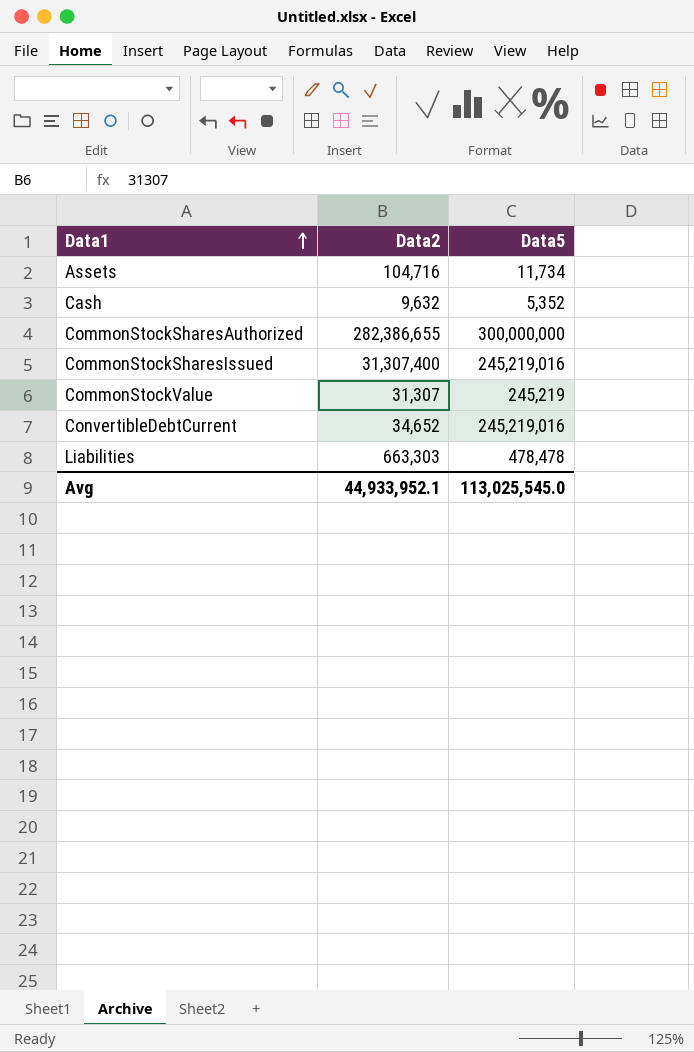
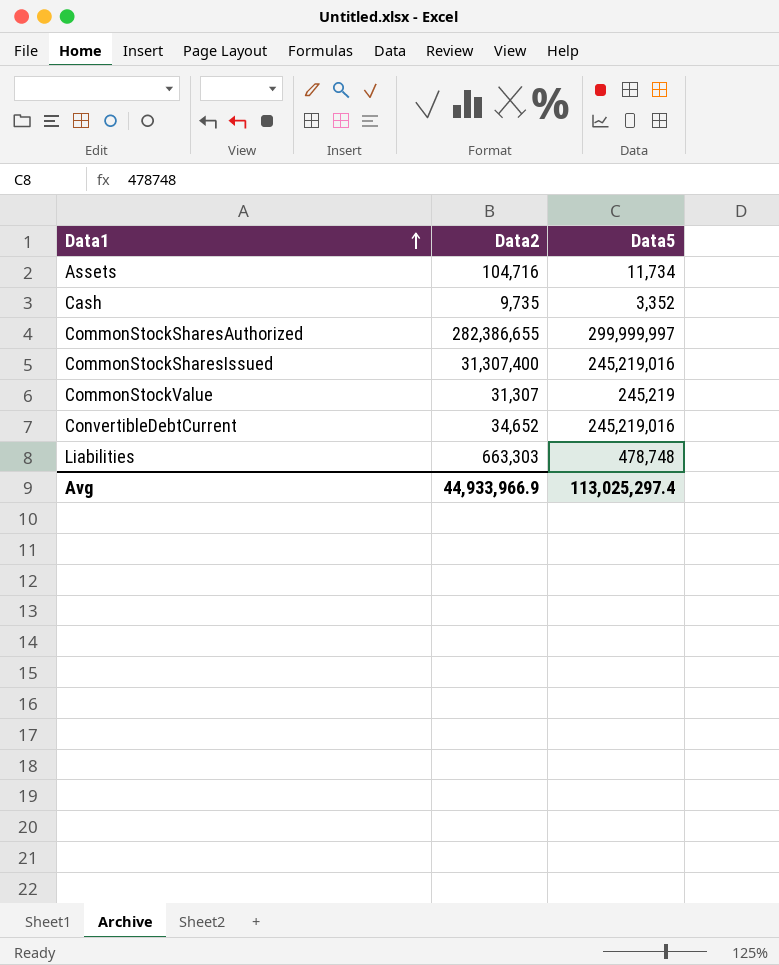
Cash | Data2: 9,632 -> 9,735
Cash | Data5: 5,352 -> 3,352
CommonStockSharesAuthorized | Data5: 300,000,000 -> 299,999,997
Liabilities | Data5: 478,478 -> 478,748
Avg | Data2: 44,933,952.1 -> 44,933,966.9
Avg | Data5: 113,025,545.0 -> 113,025,297.4

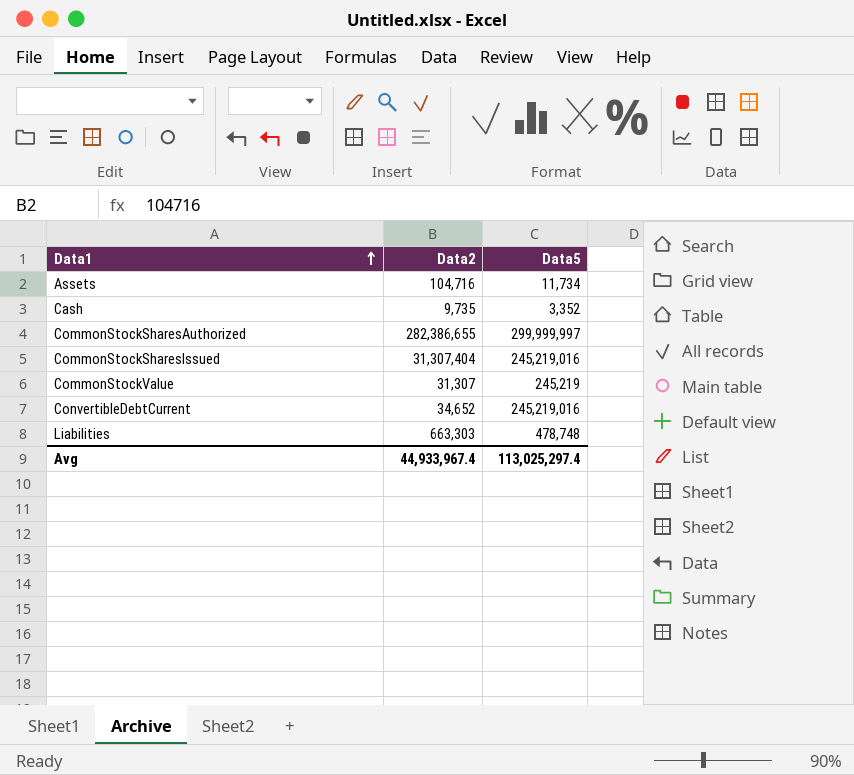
CommonStockSharesIssued | Data2: 31,307,400 -> 31,307,404
Avg | Data2: 44,933,966.9 -> 44,933,967.4

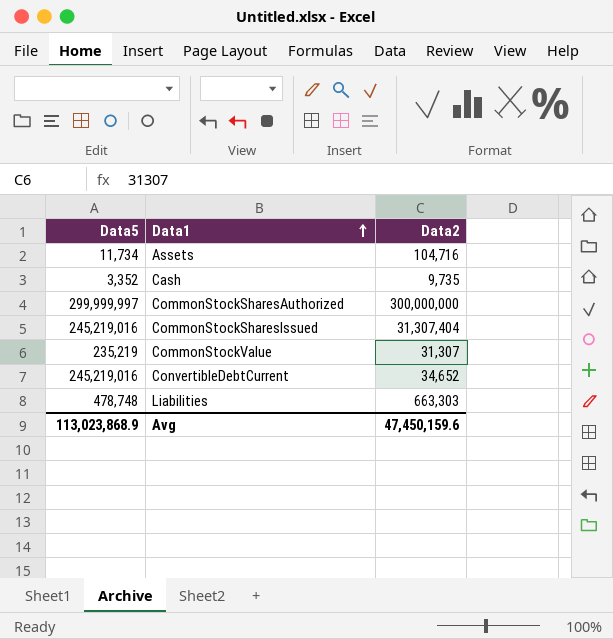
column Data5 | position: 3 -> 1
CommonStockSharesAuthorized | Data2: 282,386,655 -> 300,000,000
CommonStockValue | Data5: 245,219 -> 235,219
Avg | Data5: 113,025,297.4 -> 113,023,868.9
Avg | Data2: 44,933,967.4 -> 47,450,159.6

